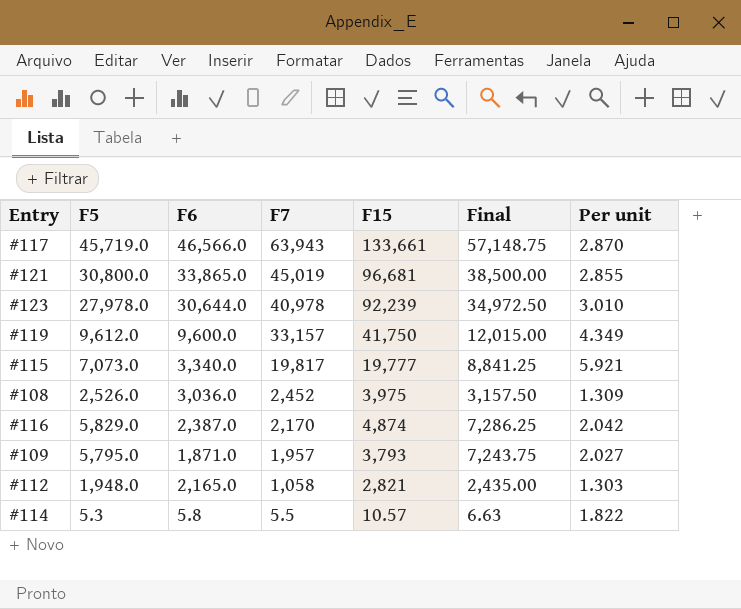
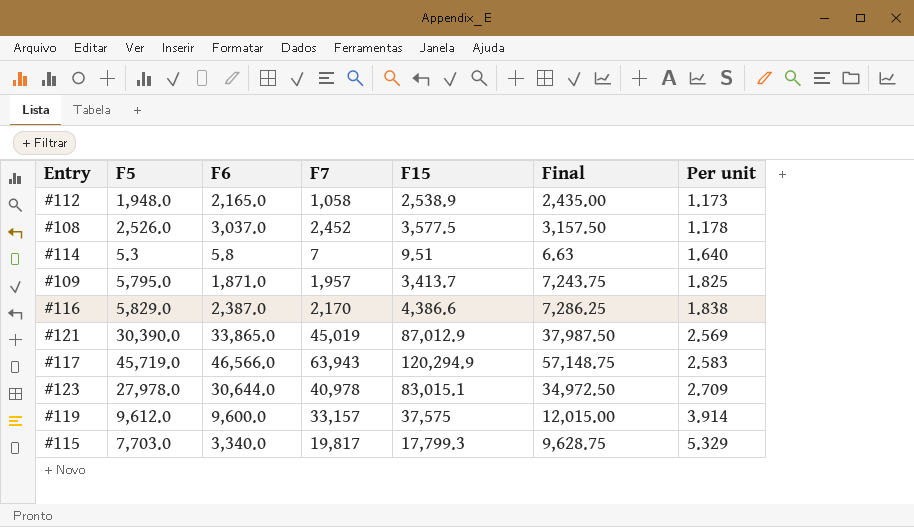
row order: F7 descending -> Per unit ascending
#112 | F15: 2,821 -> 2,538.9
#112 | Per unit: 1.303 -> 1.173
#108 | F6: 3,036.0 -> 3,037.0
#108 | F15: 3,975 -> 3,577.5
#108 | Per unit: 1.309 -> 1.178
#114 | F7: 5.5 -> 7
#114 | F15: 10.57 -> 9.51
#114 | Per unit: 1.822 -> 1.640
#109 | F15: 3,793 -> 3,413.7
#109 | Per unit: 2.027 -> 1.825
#116 | F15: 4,874 -> 4,386.6
#116 | Per unit: 2.042 -> 1.838
#121 | F5: 30,800.0 -> 30,390.0
#121 | F15: 96,681 -> 87,012.9
#121 | Final: 38,500.00 -> 37,987.50
#121 | Per unit: 2.855 -> 2.569
#117 | F15: 133,661 -> 120,294.9
#117 | Per unit: 2.870 -> 2.583
#123 | F15: 92,239 -> 83,015.1
#123 | Per unit: 3.010 -> 2.709
#119 | F15: 41,750 -> 37,575
#119 | Per unit: 4.349 -> 3.914
#115 | F5: 7,073.0 -> 7,703.0
#115 | F15: 19,777 -> 17,799.3
#115 | Final: 8,841.25 -> 9,628.75
#115 | Per unit: 5.921 -> 5.329

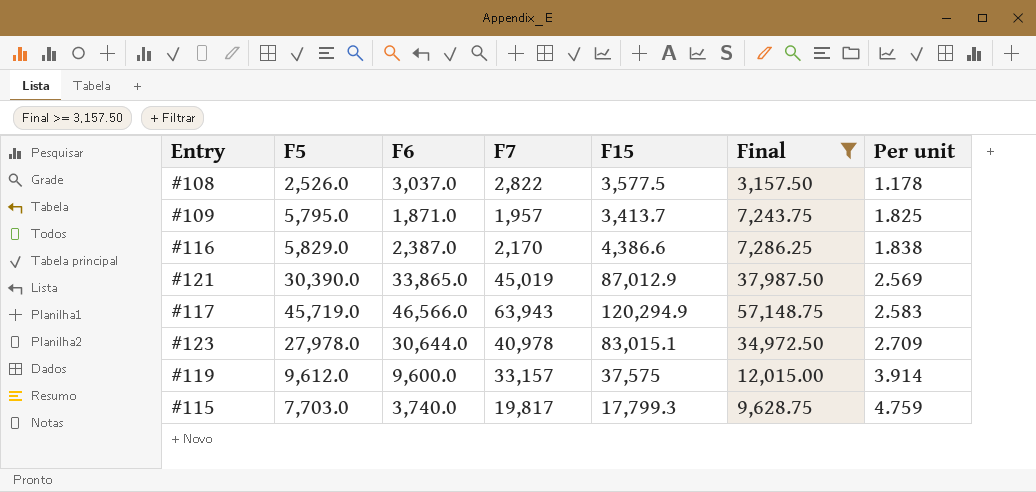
filter: none -> Final >= 3,157.50
#108 | F7: 2,452 -> 2,822
#115 | F6: 3,340.0 -> 3,740.0
#115 | Per unit: 5.329 -> 4.759

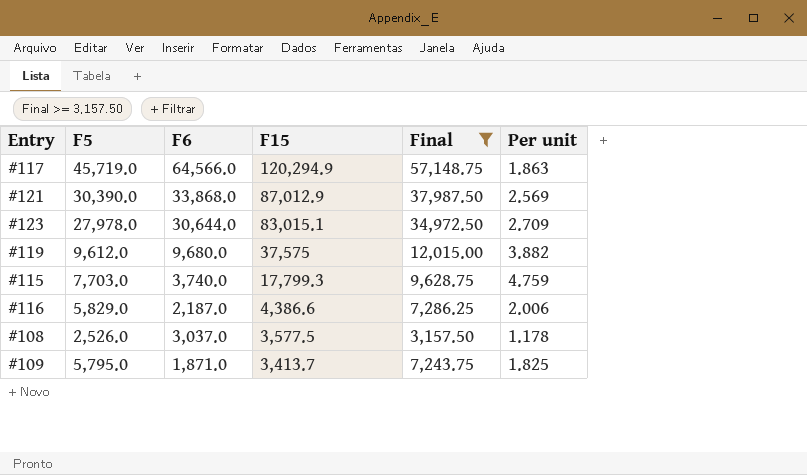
row order: Per unit ascending -> F15 descending
column F7 | position: 4 -> none
#117 | F6: 46,566.0 -> 64,566.0
#117 | Per unit: 2.583 -> 1.863
#121 | F6: 33,865.0 -> 33,868.0
#119 | F6: 9,600.0 -> 9,680.0
#119 | Per unit: 3.914 -> 3.882
#116 | F6: 2,387.0 -> 2,187.0
#116 | Per unit: 1.838 -> 2.006

